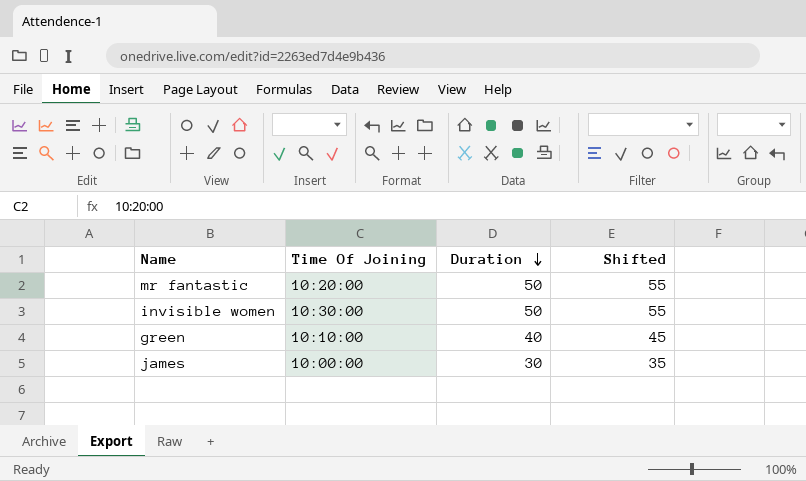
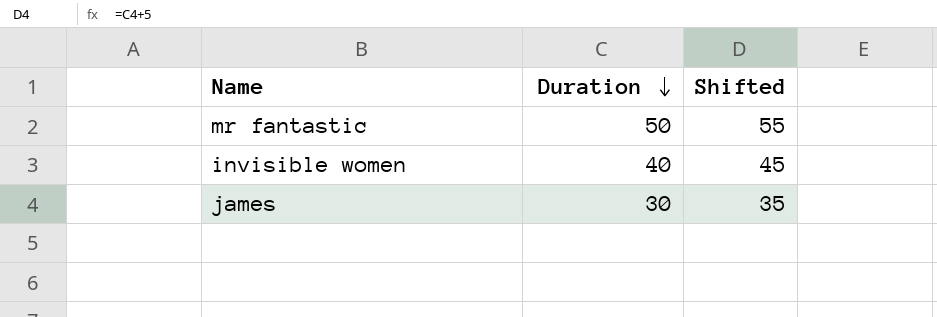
column Time Of Joining | position: 2 -> none
row green: 10:10:00 | 40 | 45 -> none
invisible women | Duration: 50 -> 40
invisible women | Shifted: 55 -> 45

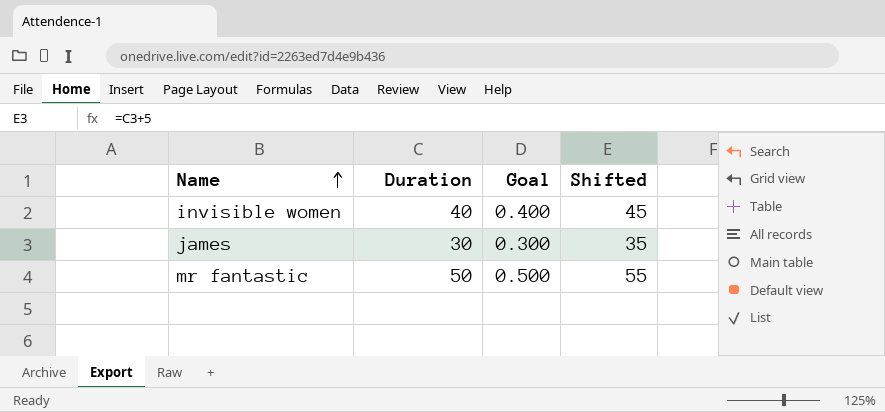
row order: Duration descending -> Name ascending
column Goal | formula: none -> [Duration] * 0.01

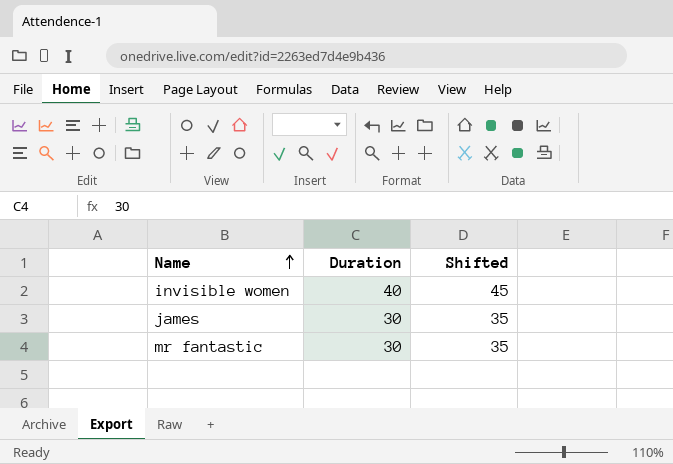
column Goal | formula: [Duration] * 0.01 -> none
mr fantastic | Duration: 50 -> 30
mr fantastic | Shifted: 55 -> 35

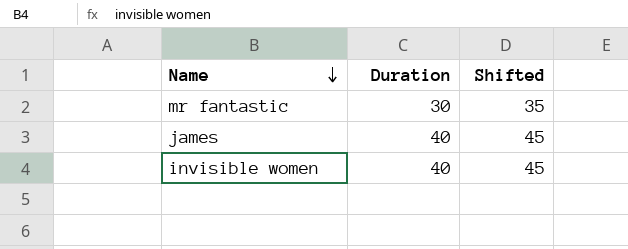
row order: Name ascending -> Name descending
james | Duration: 30 -> 40
james | Shifted: 35 -> 45

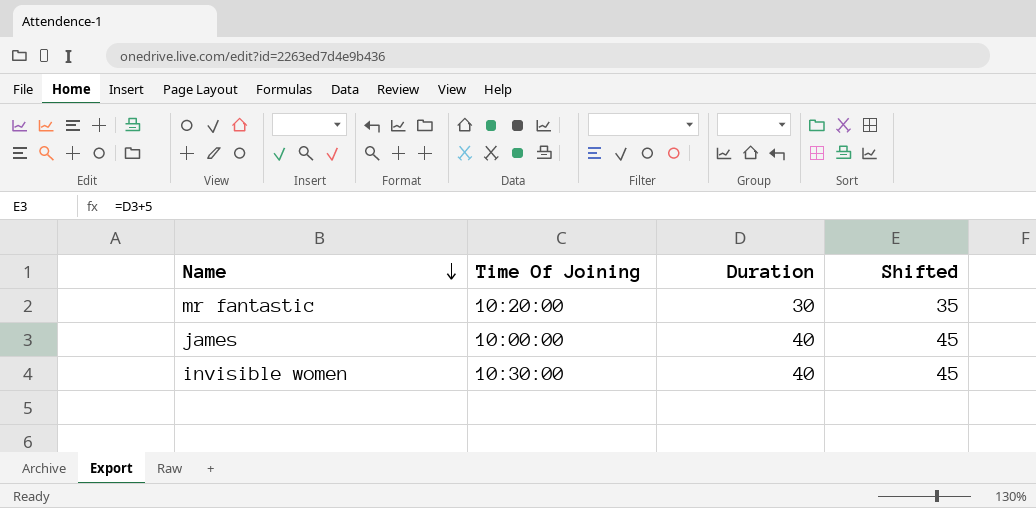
column Time Of Joining | position: none -> 2

